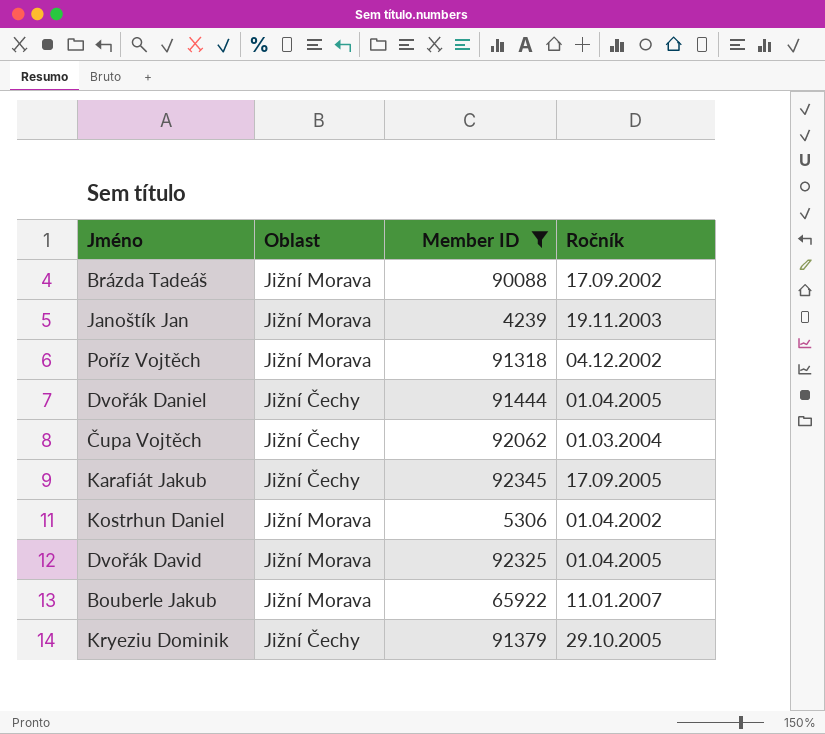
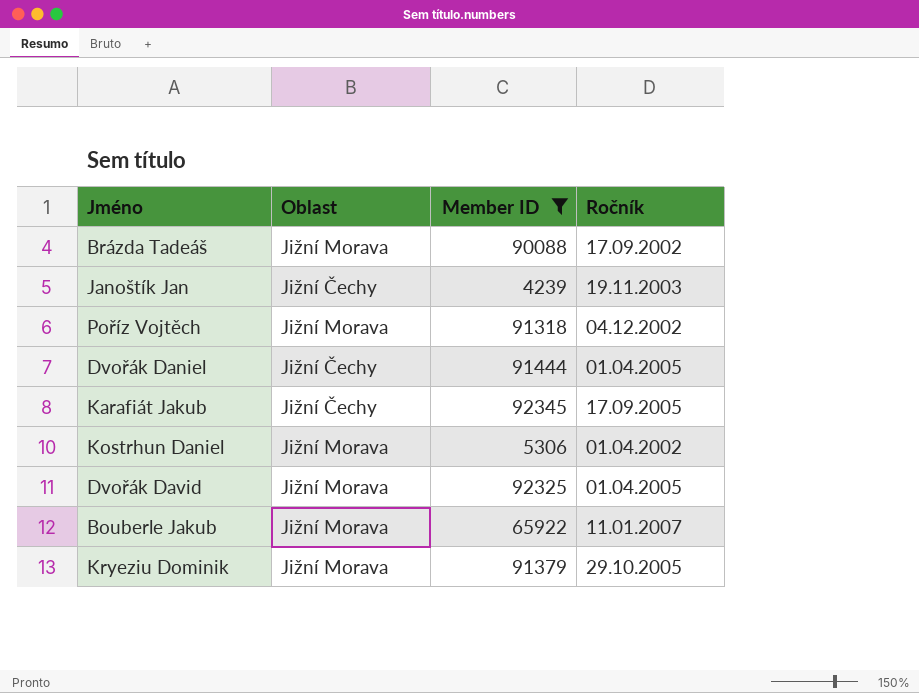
row Čupa Vojtěch: Jižní Čechy | 92062 | 01.03.2004 -> none
Janoštík Jan | Oblast: Jižní Morava -> Jižní Čechy
Kryeziu Dominik | Oblast: Jižní Čechy -> Jižní Morava

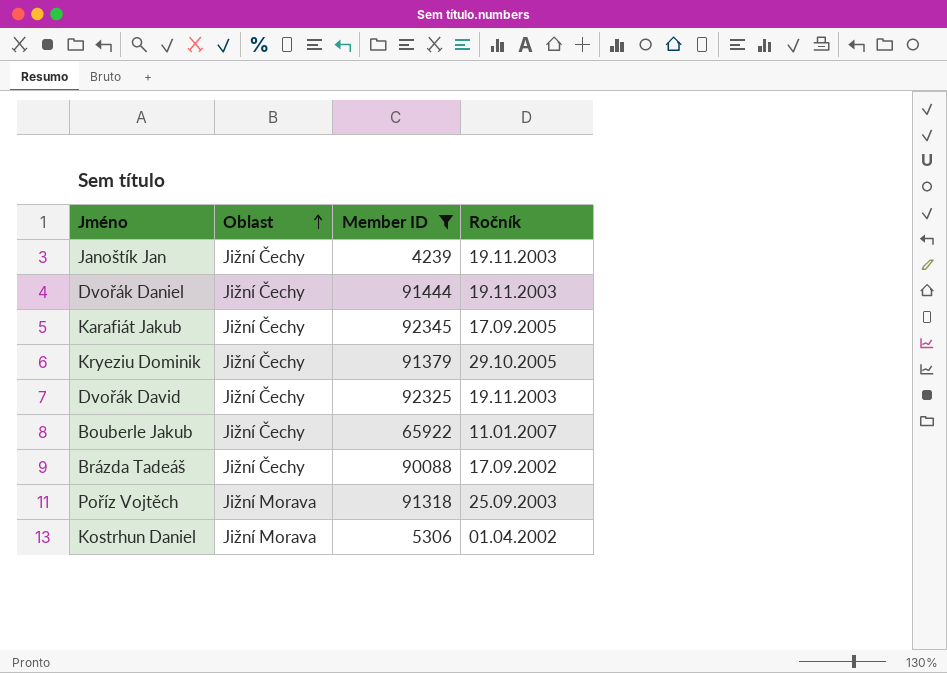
row order: none -> Oblast ascending
Dvořák Daniel | Ročník: 01.04.2005 -> 19.11.2003
Kryeziu Dominik | Oblast: Jižní Morava -> Jižní Čechy
Dvořák David | Oblast: Jižní Morava -> Jižní Čechy
Dvořák David | Ročník: 01.04.2005 -> 19.11.2003
Bouberle Jakub | Oblast: Jižní Morava -> Jižní Čechy
Brázda Tadeáš | Oblast: Jižní Morava -> Jižní Čechy
Poříz Vojtěch | Ročník: 04.12.2002 -> 25.09.2003

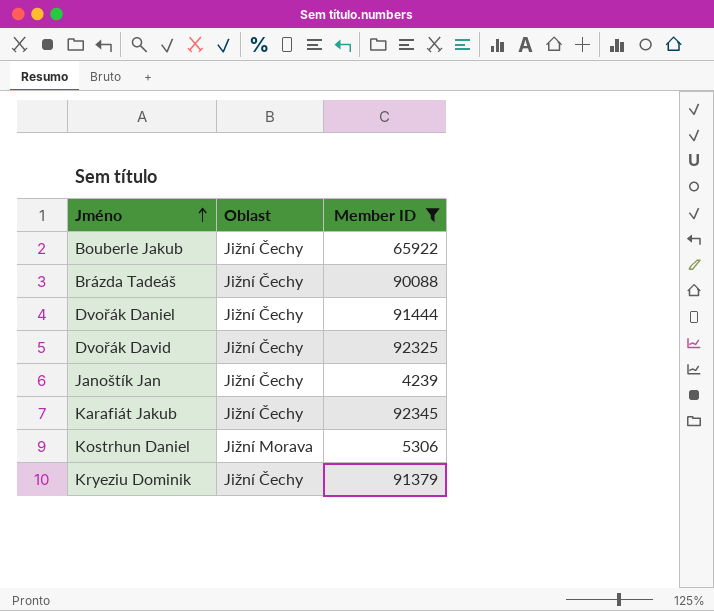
row order: Oblast ascending -> Jméno ascending
column Ročník | position: 4 -> none
row Poříz Vojtěch: Jižní Morava | 91318 | 25.09.2003 -> none

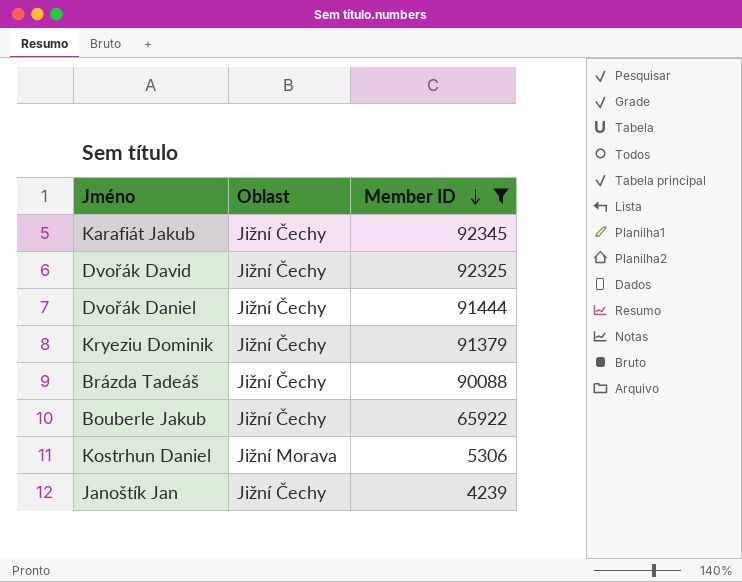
row order: Jméno ascending -> Member ID descending

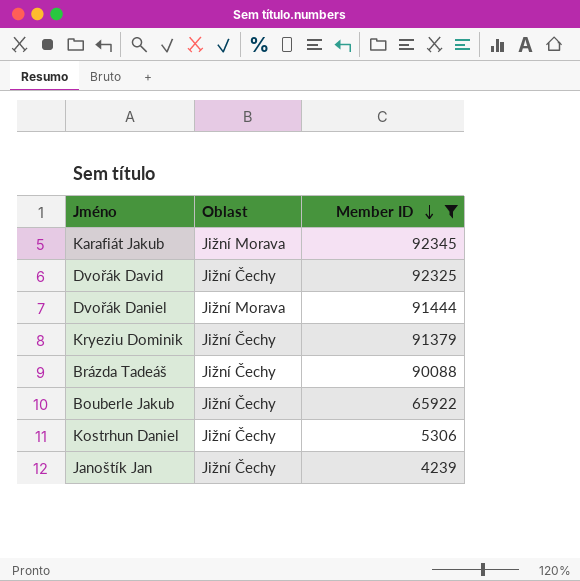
Karafiát Jakub | Oblast: Jižní Čechy -> Jižní Morava
Dvořák Daniel | Oblast: Jižní Čechy -> Jižní Morava
Kostrhun Daniel | Oblast: Jižní Morava -> Jižní Čechy

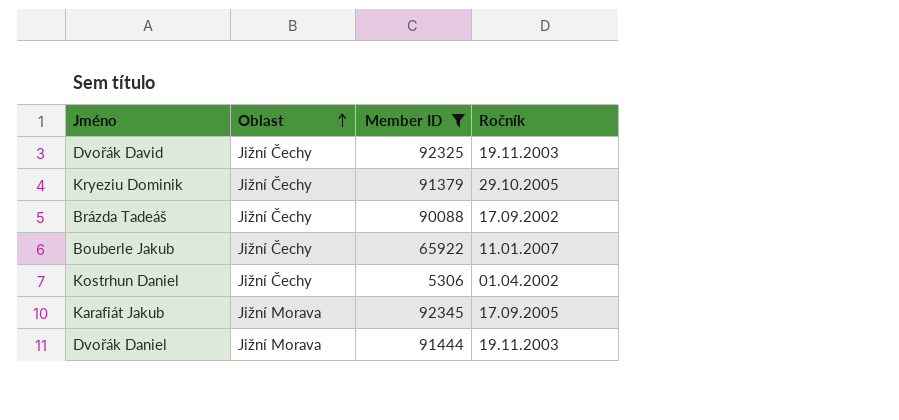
row order: Member ID descending -> Oblast ascending
column Ročník | position: none -> 4
row Janoštík Jan: Jižní Čechy | 4239 -> none

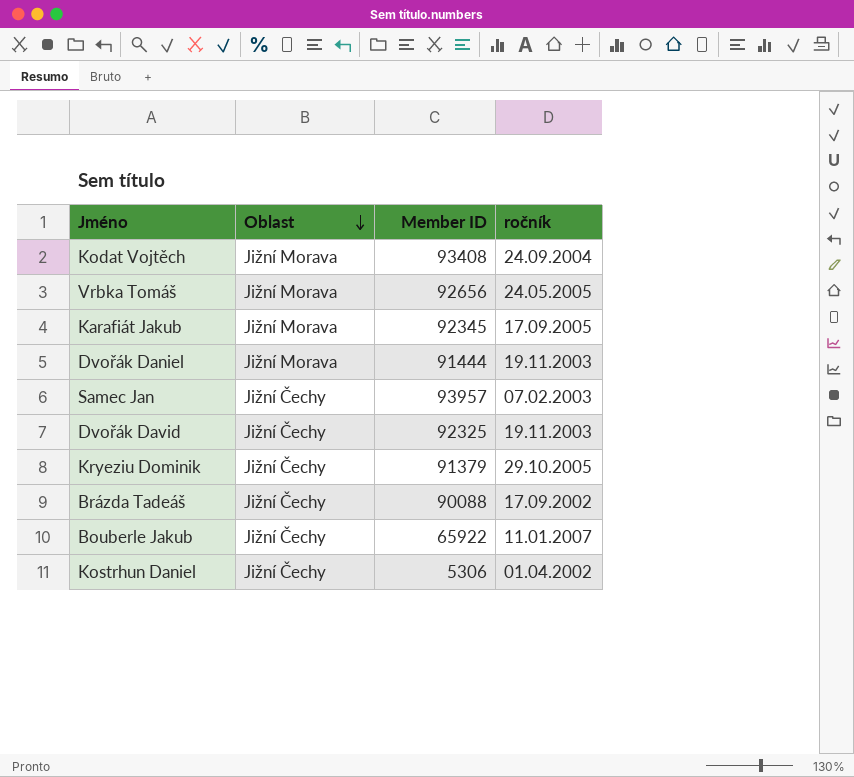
filter: Member ID <= 92345 -> none
row order: Oblast ascending -> Oblast descending
column name: Ročník -> ročník

